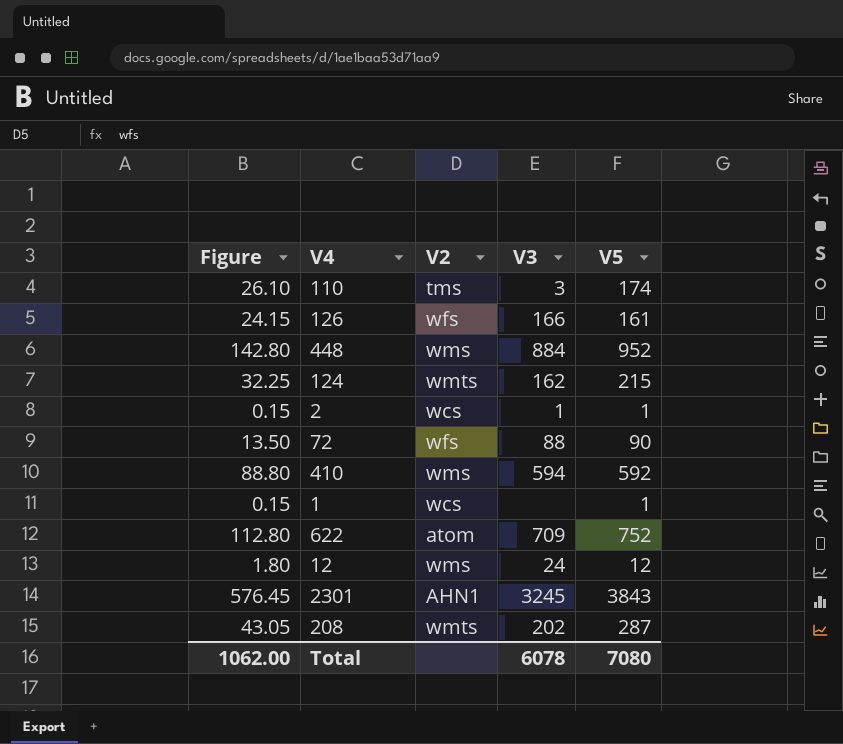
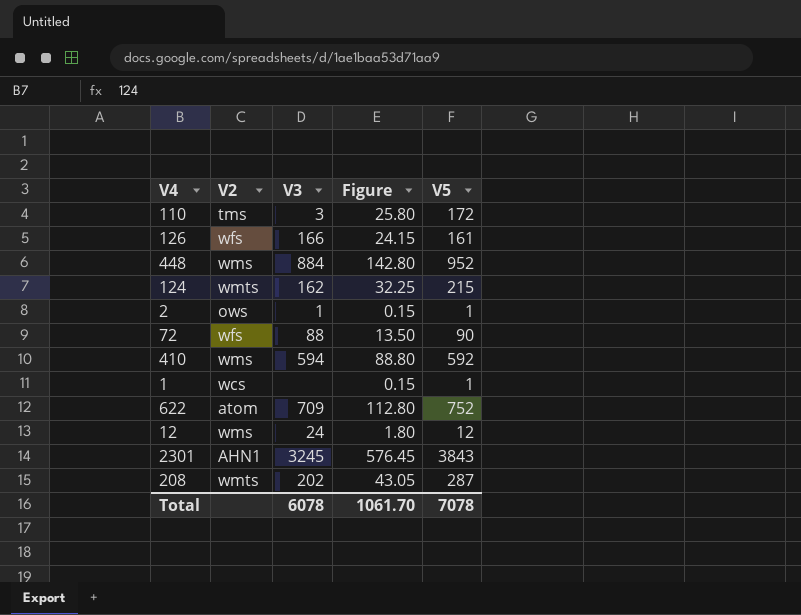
column Figure | position: 1 -> 4
110 | Figure: 26.10 -> 25.80
110 | V5: 174 -> 172
2 | V2: wcs -> ows
Total | Figure: 1062.00 -> 1061.70
Total | V5: 7080 -> 7078

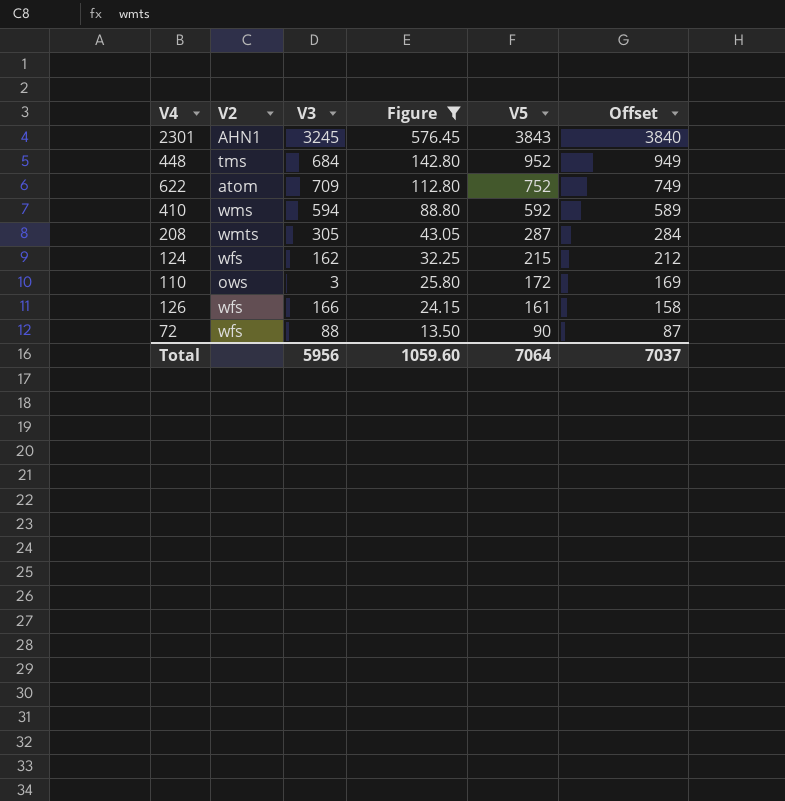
filter: none -> Figure >= 13.50
row order: none -> Figure descending
column Offset | formula: none -> [V5] - 3
448 | V2: wms -> tms
448 | V3: 884 -> 684
208 | V3: 202 -> 305
124 | V2: wmts -> wfs
110 | V2: tms -> ows
Total | V3: 6078 -> 5956
Total | Figure: 1061.70 -> 1059.60
Total | V5: 7078 -> 7064

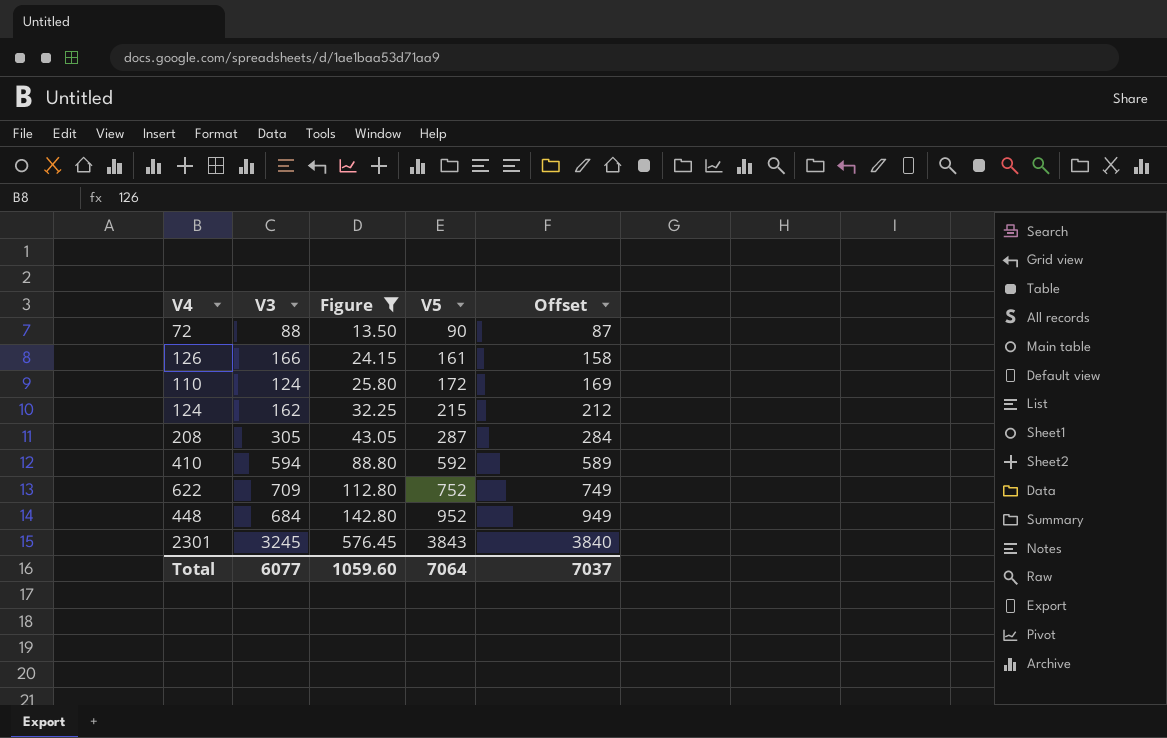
row order: Figure descending -> Figure ascending
column V2 | position: 2 -> none
110 | V3: 3 -> 124
Total | V3: 5956 -> 6077

